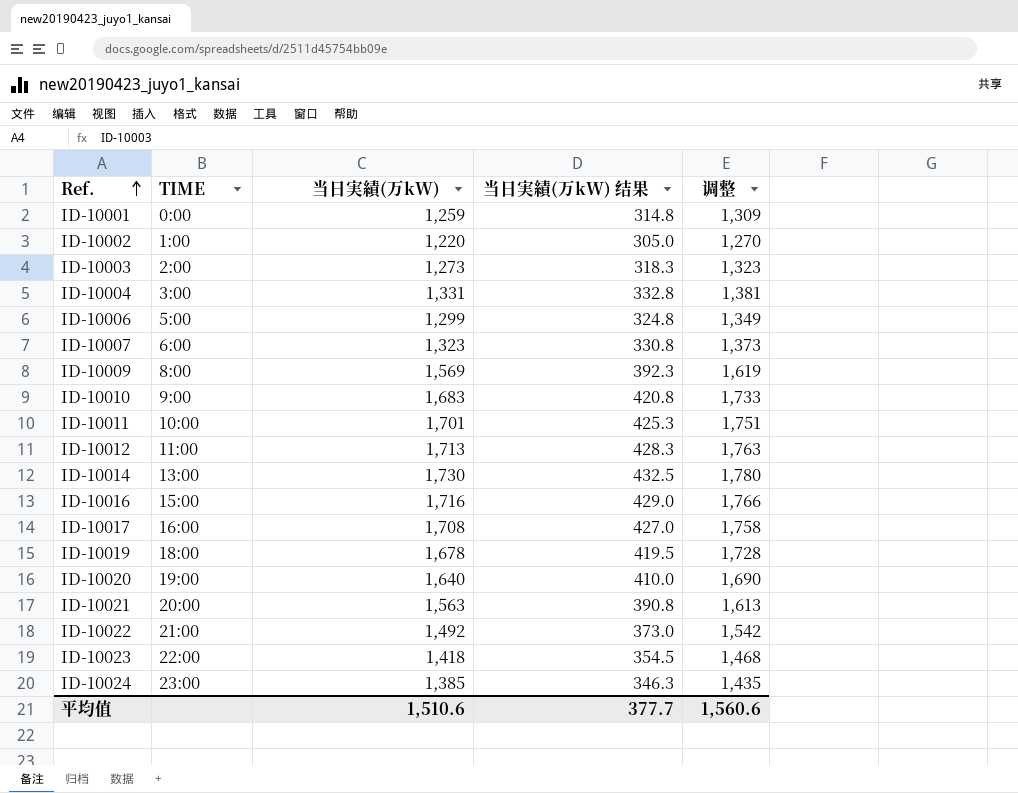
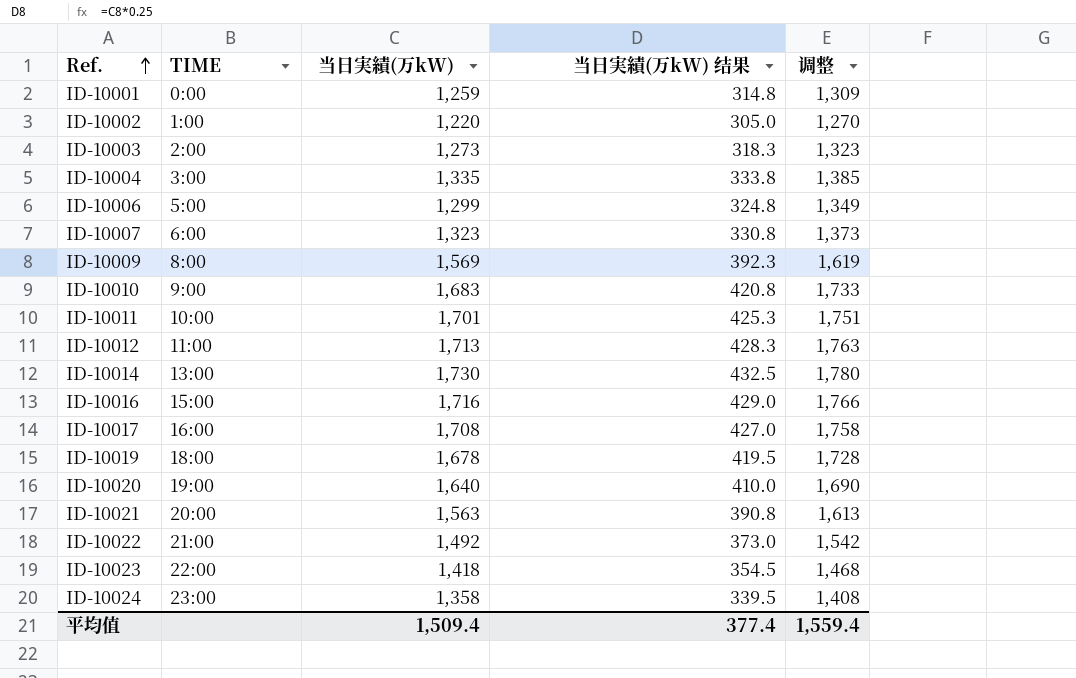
ID-10004 | 当日実績(万kW): 1,331 -> 1,335
ID-10004 | 当日実績(万kW) 结果: 332.8 -> 333.8
ID-10004 | 调整: 1,381 -> 1,385
ID-10024 | 当日実績(万kW): 1,385 -> 1,358
ID-10024 | 当日実績(万kW) 结果: 346.3 -> 339.5
ID-10024 | 调整: 1,435 -> 1,408
平均值 | 当日実績(万kW): 1,510.6 -> 1,509.4
平均值 | 当日実績(万kW) 结果: 377.7 -> 377.4
平均值 | 调整: 1,560.6 -> 1,559.4

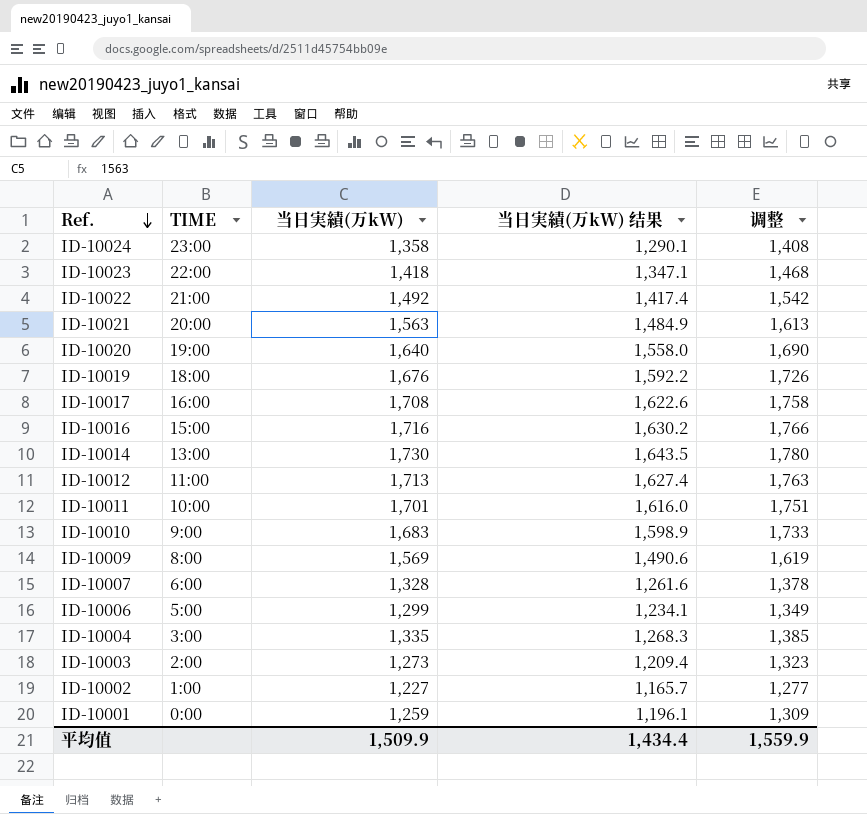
row order: Ref. ascending -> Ref. descending
column 当日実績(万kW) 结果 | formula: [当日実績(万kW)] * 0.25 -> [当日実績(万kW)] * 0.95
ID-10019 | 当日実績(万kW): 1,678 -> 1,676
ID-10019 | 调整: 1,728 -> 1,726
ID-10007 | 当日実績(万kW): 1,323 -> 1,328
ID-10007 | 调整: 1,373 -> 1,378
ID-10002 | 当日実績(万kW): 1,220 -> 1,227
ID-10002 | 调整: 1,270 -> 1,277
平均值 | 当日実績(万kW): 1,509.4 -> 1,509.9
平均值 | 当日実績(万kW) 结果: 377.4 -> 1,434.4
平均值 | 调整: 1,559.4 -> 1,559.9

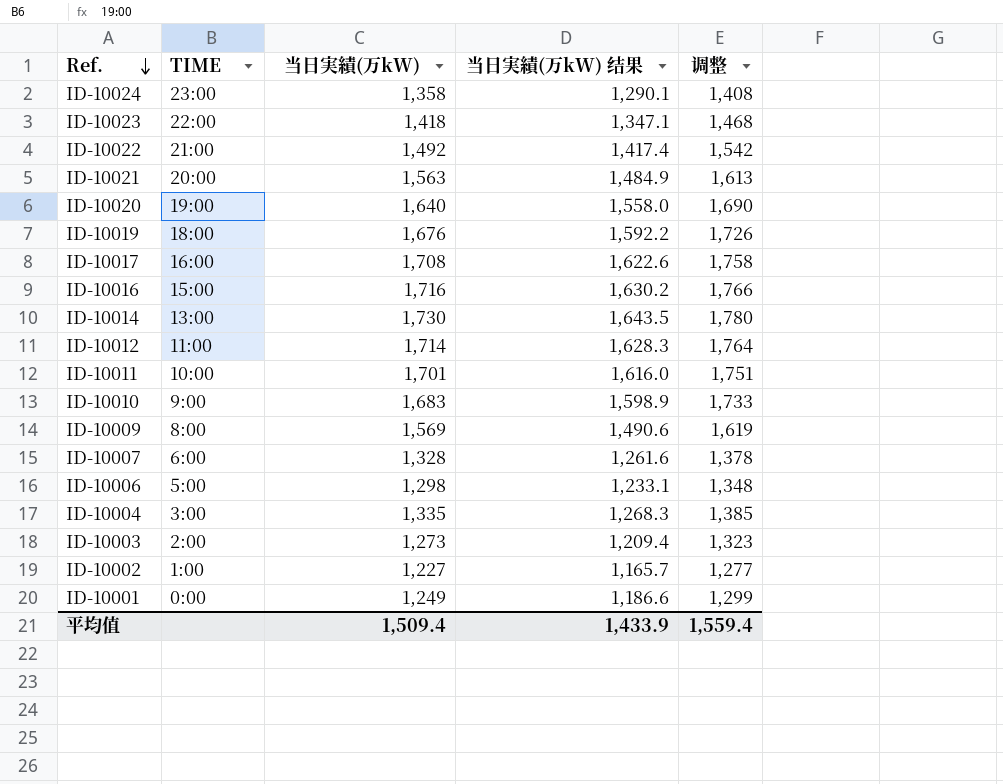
ID-10012 | 当日実績(万kW): 1,713 -> 1,714
ID-10012 | 当日実績(万kW) 结果: 1,627.4 -> 1,628.3
ID-10012 | 调整: 1,763 -> 1,764
ID-10006 | 当日実績(万kW): 1,299 -> 1,298
ID-10006 | 当日実績(万kW) 结果: 1,234.1 -> 1,233.1
ID-10006 | 调整: 1,349 -> 1,348
ID-10001 | 当日実績(万kW): 1,259 -> 1,249
ID-10001 | 当日実績(万kW) 结果: 1,196.1 -> 1,186.6
ID-10001 | 调整: 1,309 -> 1,299
平均值 | 当日実績(万kW): 1,509.9 -> 1,509.4
平均值 | 当日実績(万kW) 结果: 1,434.4 -> 1,433.9
平均值 | 调整: 1,559.9 -> 1,559.4

